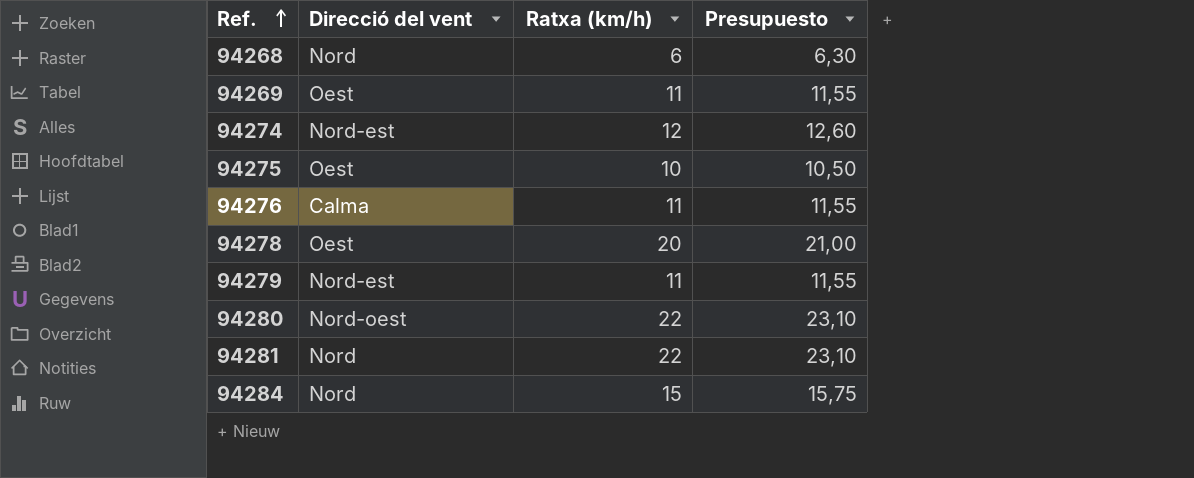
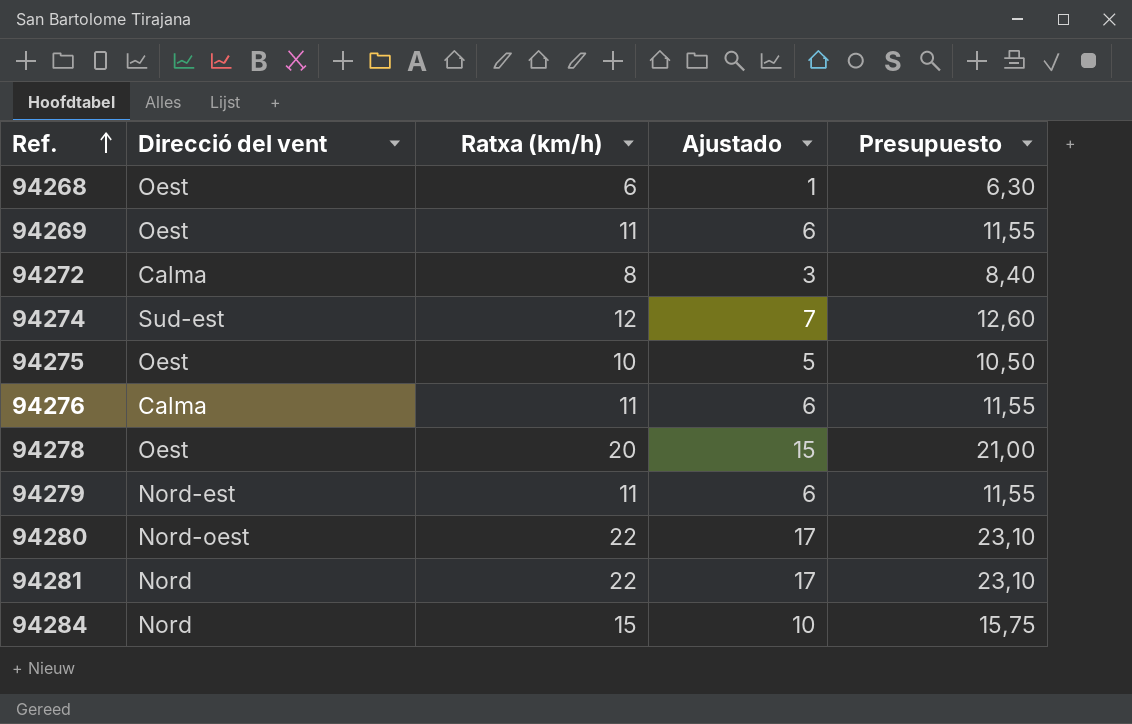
column Ajustado | formula: none -> [Ratxa (km/h)] - 5
94268 | Direcció del vent: Nord -> Oest
row 94272: none -> Calma | 8 | 3 | 8,40
94274 | Direcció del vent: Nord-est -> Sud-est

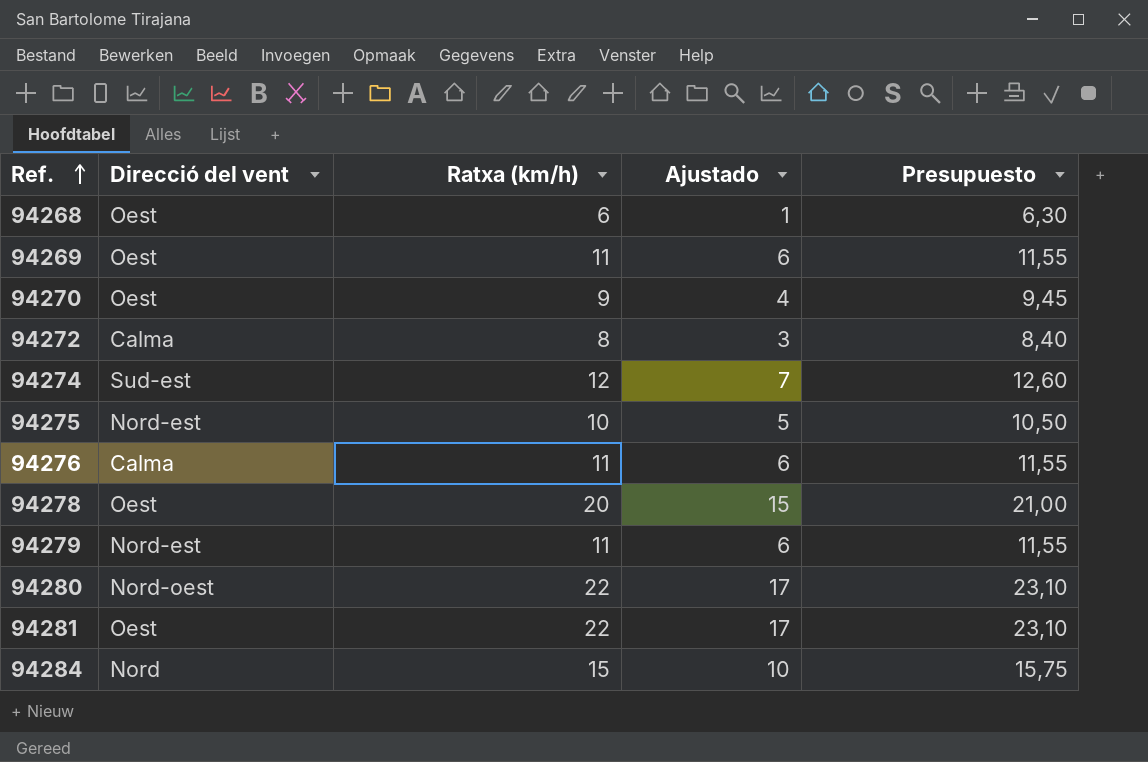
row 94270: none -> Oest | 9 | 4 | 9,45
94275 | Direcció del vent: Oest -> Nord-est
94281 | Direcció del vent: Nord -> Oest

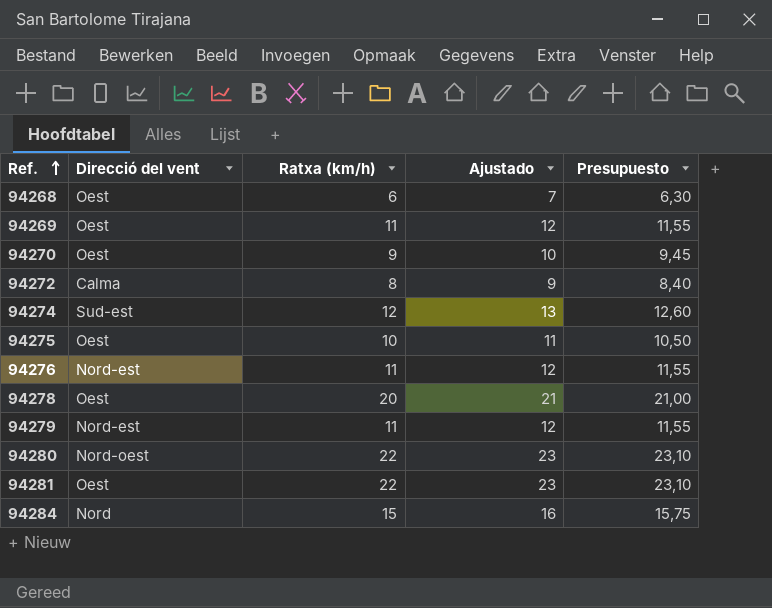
column Ajustado | formula: [Ratxa (km/h)] - 5 -> [Ratxa (km/h)] + 1
94275 | Direcció del vent: Nord-est -> Oest
94276 | Direcció del vent: Calma -> Nord-est

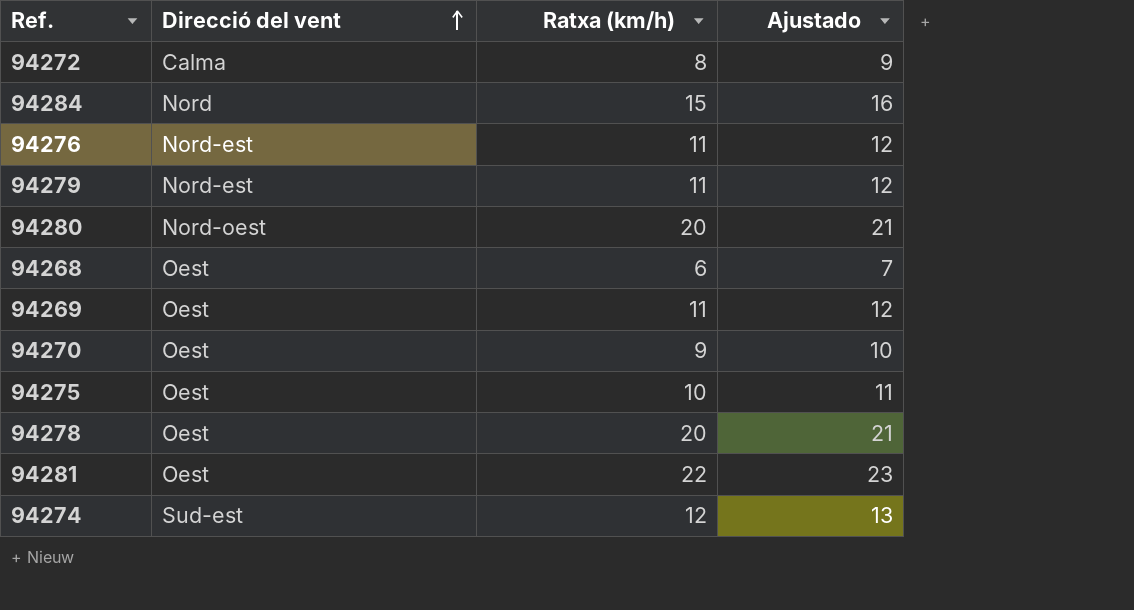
row order: Ref. ascending -> Direcció del vent ascending
column Presupuesto | formula: [Ratxa (km/h)] * 1,05 -> none
94280 | Ratxa (km/h): 22 -> 20
94280 | Ajustado: 23 -> 21

